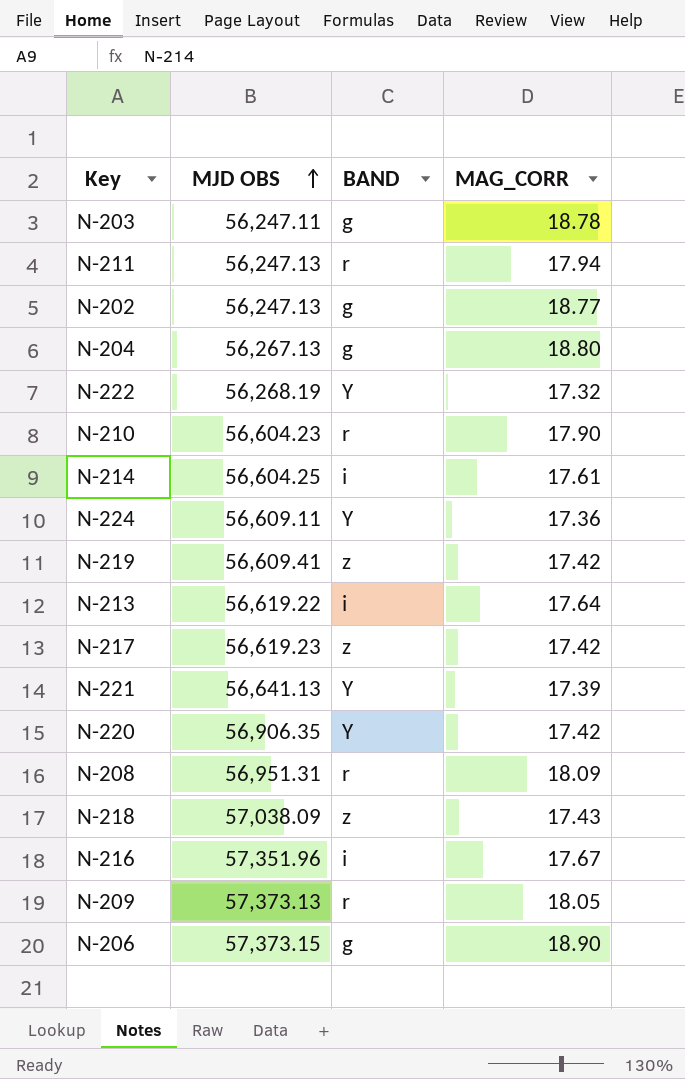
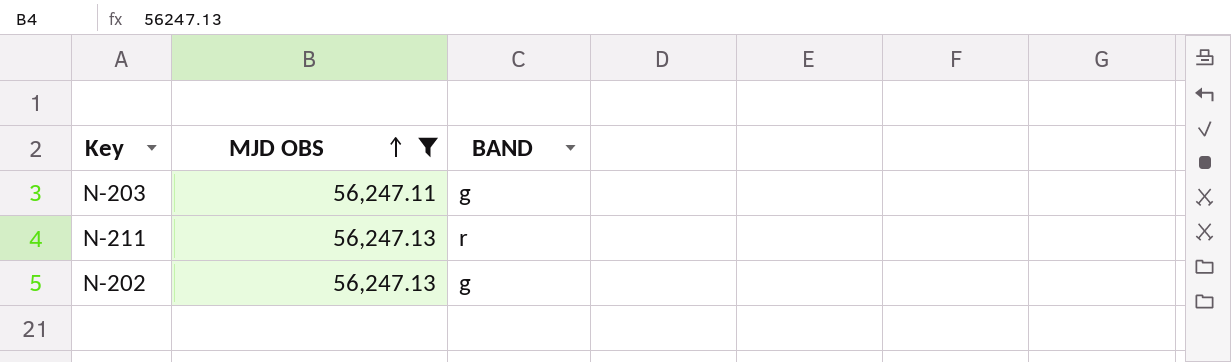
filter: none -> MJD OBS <= 56,247.13
column MAG_CORR | position: 4 -> none

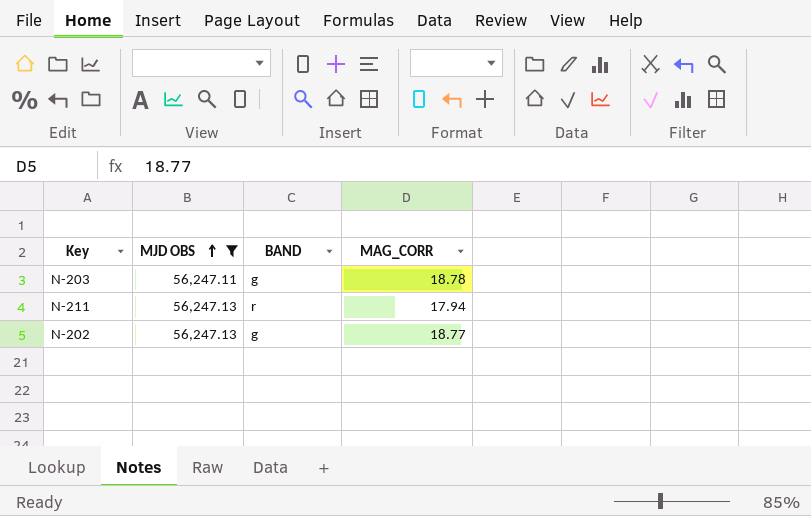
column MAG_CORR | position: none -> 4

